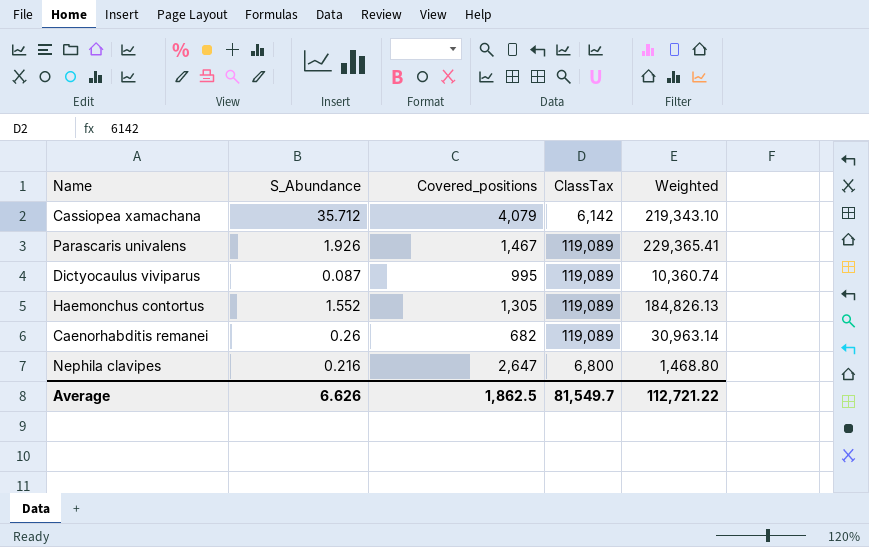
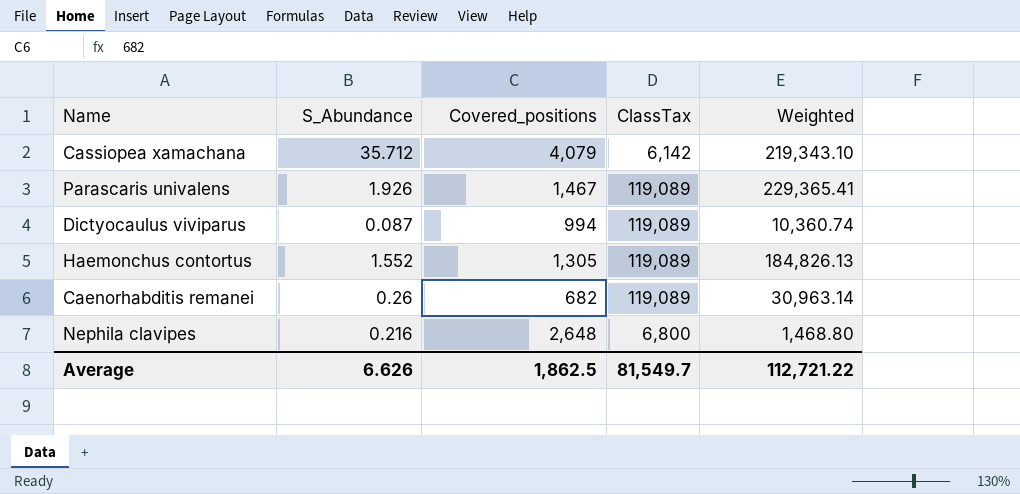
Dictyocaulus viviparus | Covered_positions: 995 -> 994
Nephila clavipes | Covered_positions: 2,647 -> 2,648

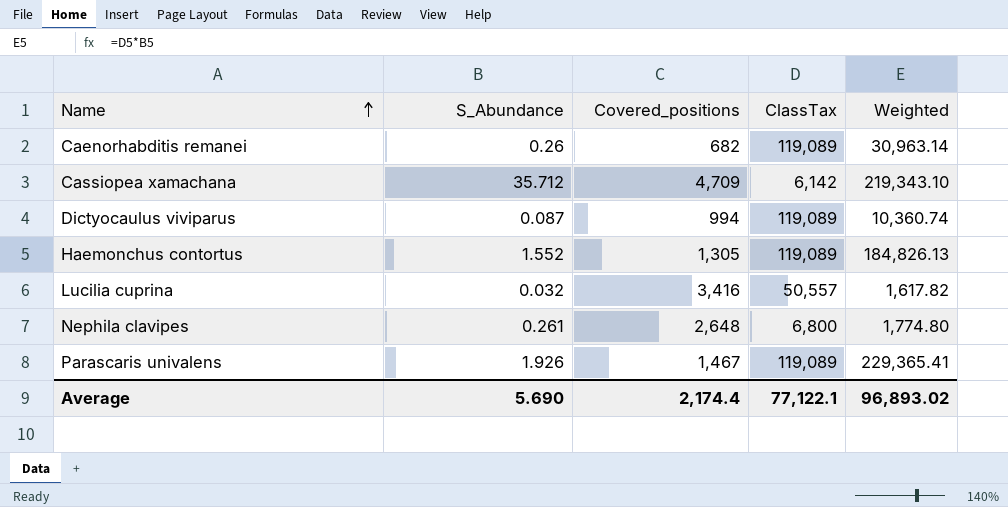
row order: none -> Name ascending
Cassiopea xamachana | Covered_positions: 4,079 -> 4,709
row Lucilia cuprina: none -> 0.032 | 3,416 | 50,557 | 1,617.82
Nephila clavipes | S_Abundance: 0.216 -> 0.261
Nephila clavipes | Weighted: 1,468.80 -> 1,774.80
Average | S_Abundance: 6.626 -> 5.690
Average | Covered_positions: 1,862.5 -> 2,174.4
Average | ClassTax: 81,549.7 -> 77,122.1
Average | Weighted: 112,721.22 -> 96,893.02

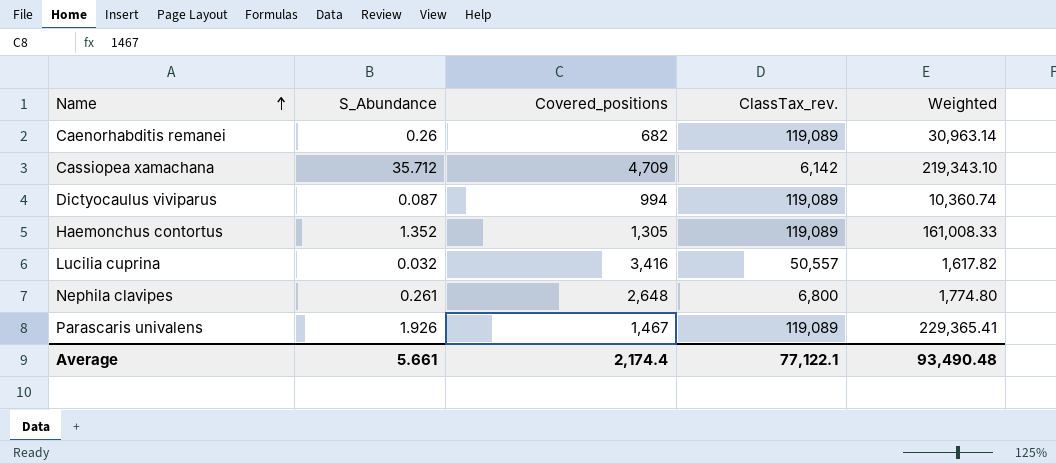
column name: ClassTax -> ClassTax_rev.
Haemonchus contortus | S_Abundance: 1.552 -> 1.352
Haemonchus contortus | Weighted: 184,826.13 -> 161,008.33
Average | S_Abundance: 5.690 -> 5.661
Average | Weighted: 96,893.02 -> 93,490.48

